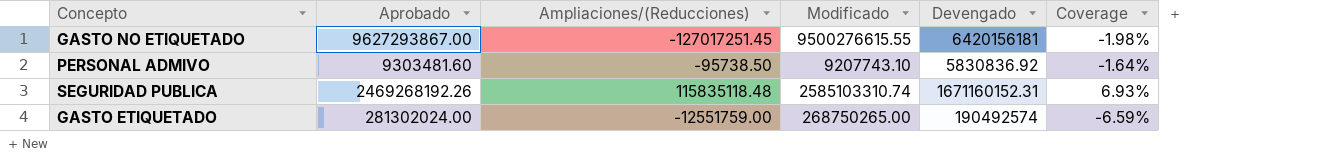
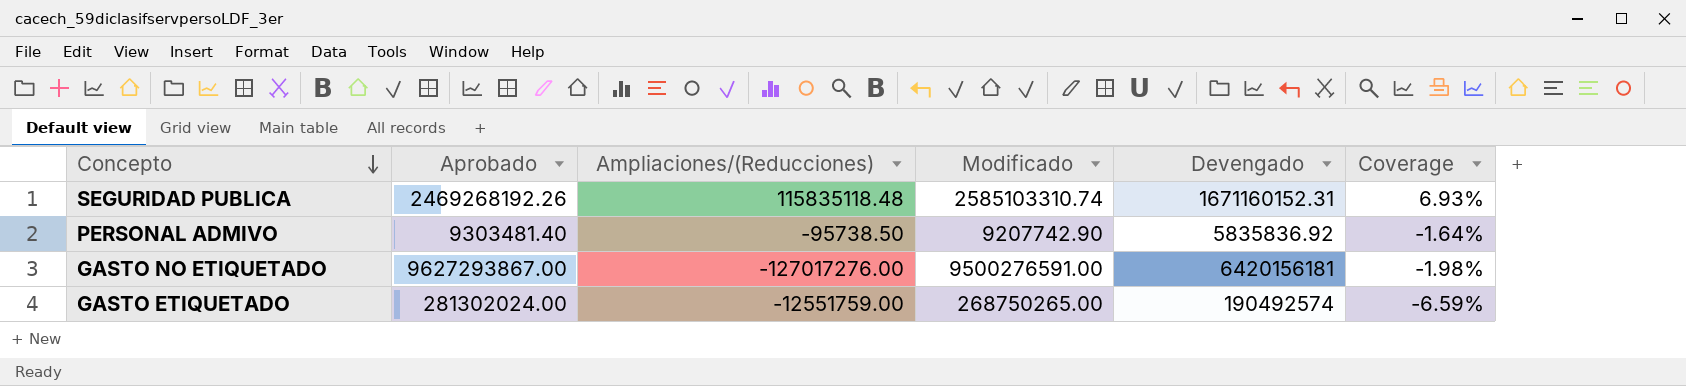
row order: none -> Concepto descending
PERSONAL ADMIVO | Aprobado: 9303481.60 -> 9303481.40
PERSONAL ADMIVO | Modificado: 9207743.10 -> 9207742.90
PERSONAL ADMIVO | Devengado: 5830836.92 -> 5835836.92
GASTO NO ETIQUETADO | Ampliaciones/(Reducciones): -127017251.45 -> -127017276.00
GASTO NO ETIQUETADO | Modificado: 9500276615.55 -> 9500276591.00

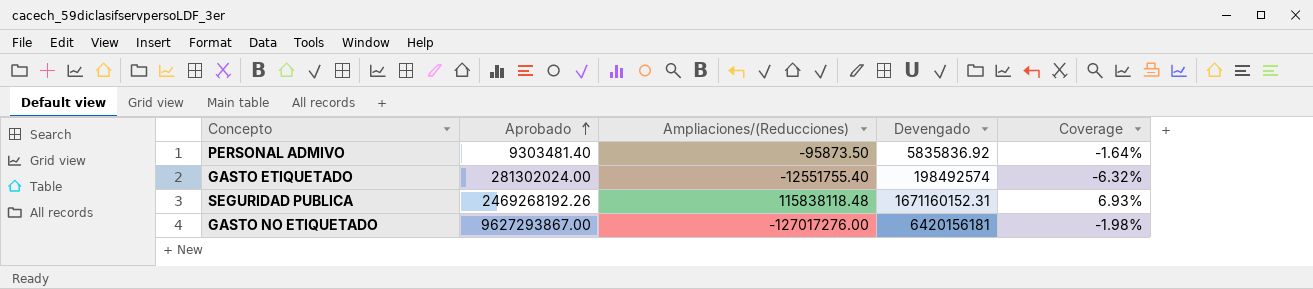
row order: Concepto descending -> Aprobado ascending
column Modificado | formula: [Aprobado] + [Ampliaciones/(Reducciones)] -> none
PERSONAL ADMIVO | Ampliaciones/(Reducciones): -95738.50 -> -95873.50
GASTO ETIQUETADO | Ampliaciones/(Reducciones): -12551759.00 -> -12551755.40
GASTO ETIQUETADO | Devengado: 190492574 -> 198492574
GASTO ETIQUETADO | Coverage: -6.59% -> -6.32%
SEGURIDAD PUBLICA | Ampliaciones/(Reducciones): 115835118.48 -> 115838118.48

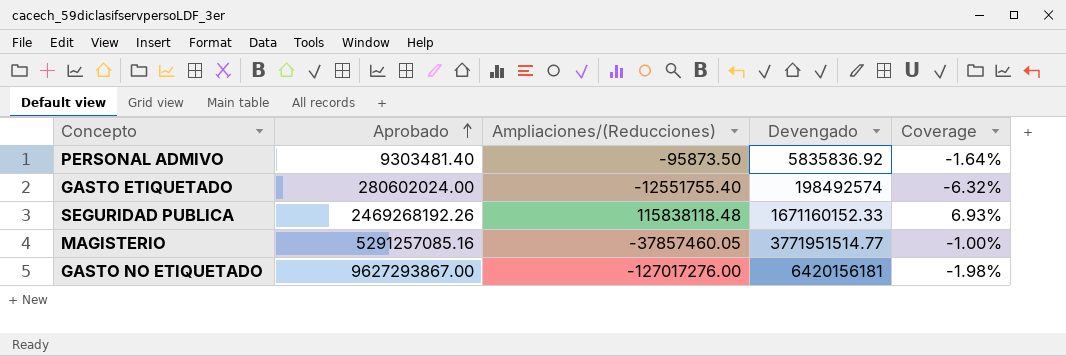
GASTO ETIQUETADO | Aprobado: 281302024.00 -> 280602024.00
SEGURIDAD PUBLICA | Devengado: 1671160152.31 -> 1671160152.33
row MAGISTERIO: none -> 5291257085.16 | -37857460.05 | 3771951514.77 | -1.00%

